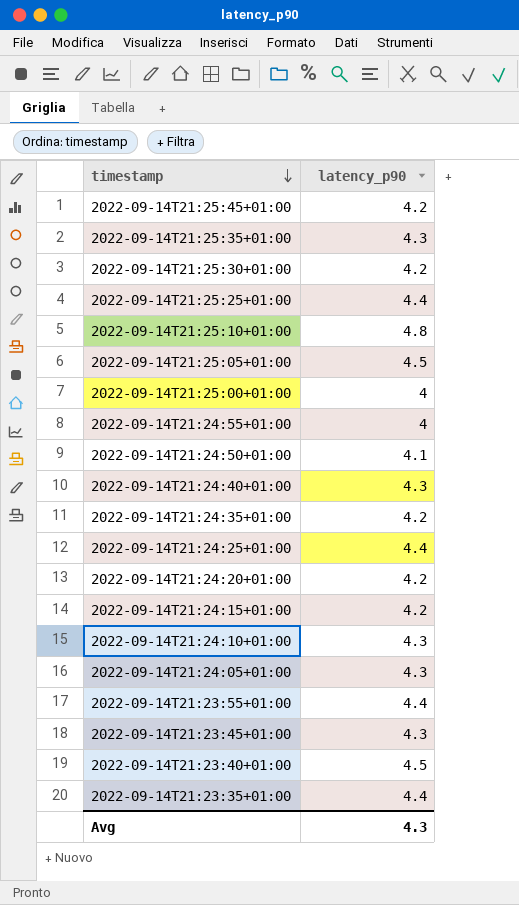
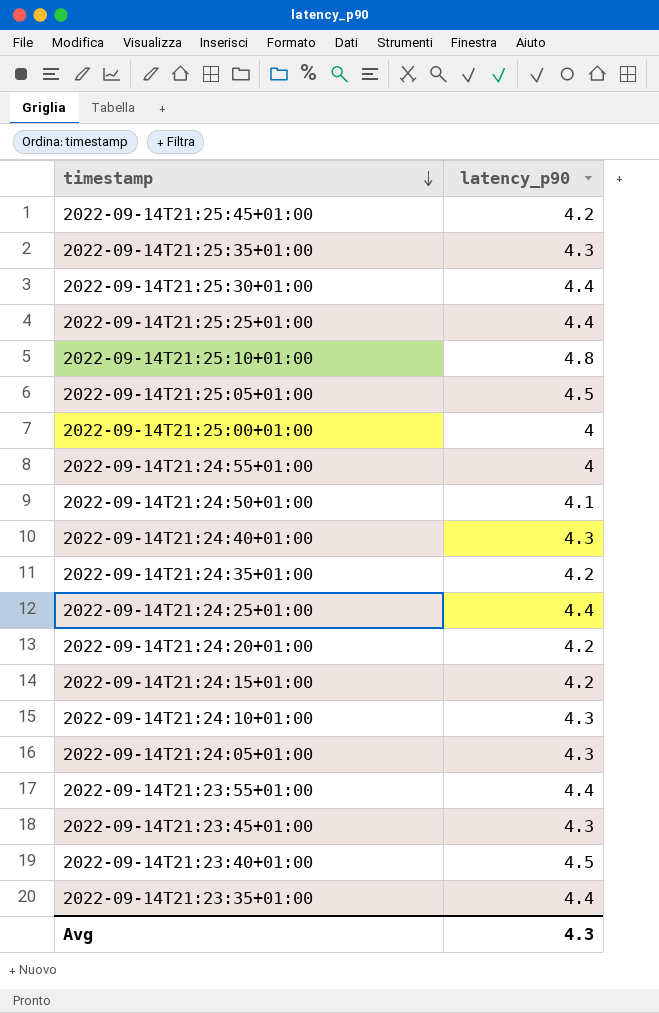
2022-09-14T21:25:30+01:00 | latency_p90: 4.2 -> 4.4

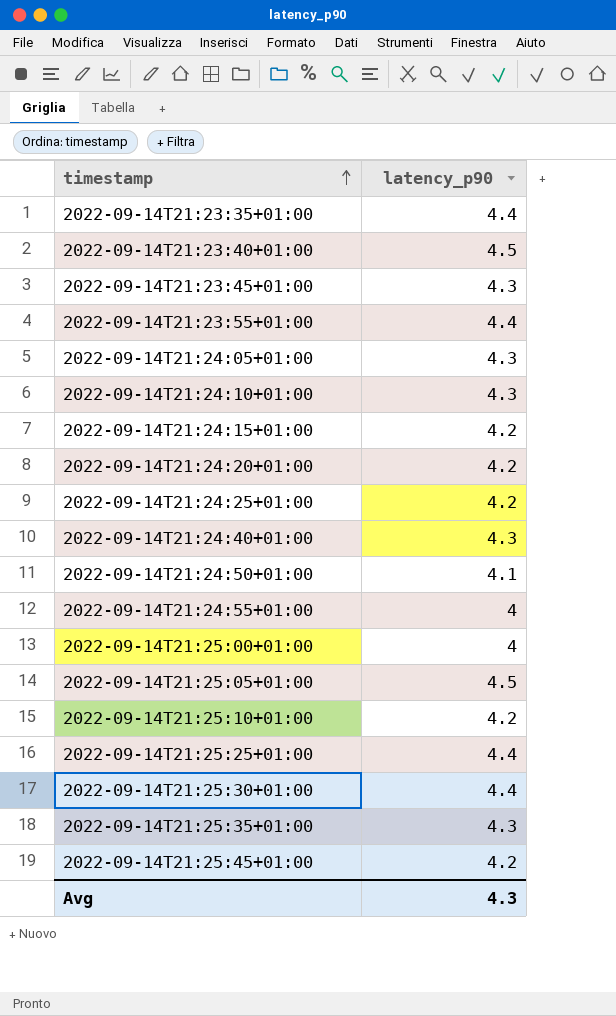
row order: timestamp descending -> timestamp ascending
row 2022-09-14T21:24:35+01:00: 4.2 -> none
2022-09-14T21:24:25+01:00 | latency_p90: 4.4 -> 4.2
2022-09-14T21:25:10+01:00 | latency_p90: 4.8 -> 4.2

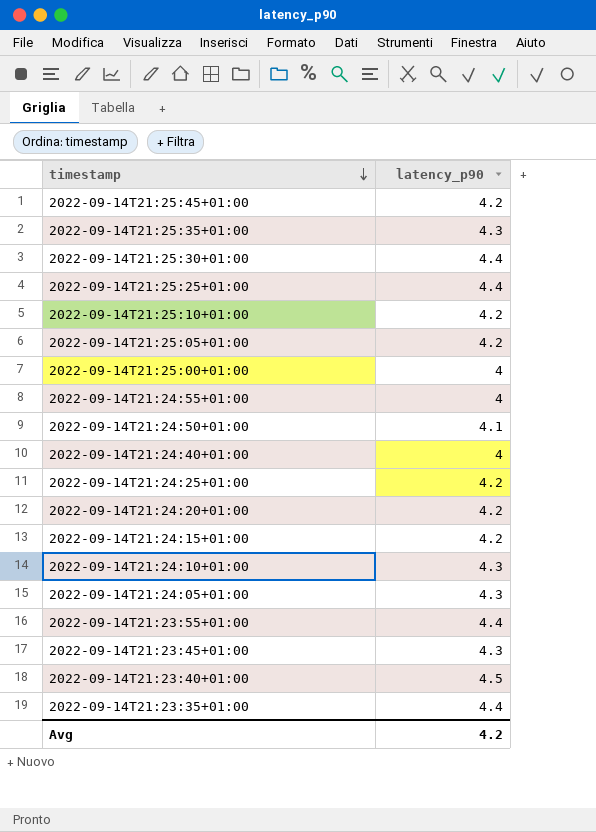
row order: timestamp ascending -> timestamp descending
2022-09-14T21:25:05+01:00 | latency_p90: 4.5 -> 4.2
2022-09-14T21:24:40+01:00 | latency_p90: 4.3 -> 4
Avg | latency_p90: 4.3 -> 4.2

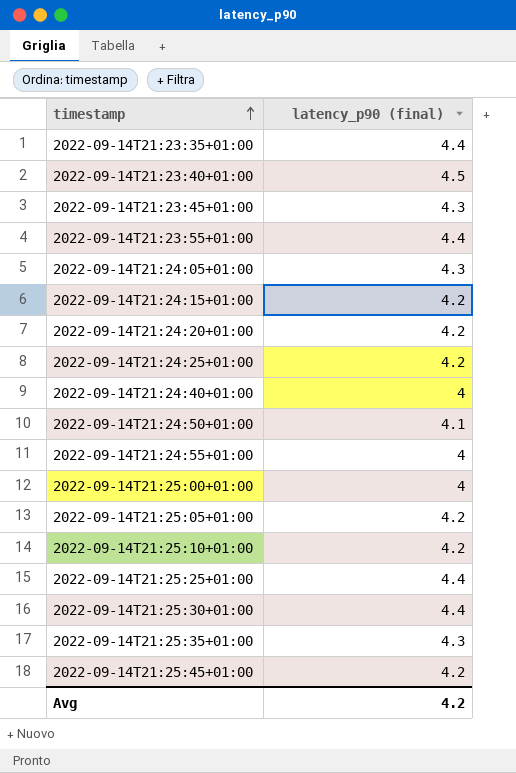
row order: timestamp descending -> timestamp ascending
column name: latency_p90 -> latency_p90 (final)
row 2022-09-14T21:24:10+01:00: 4.3 -> none

